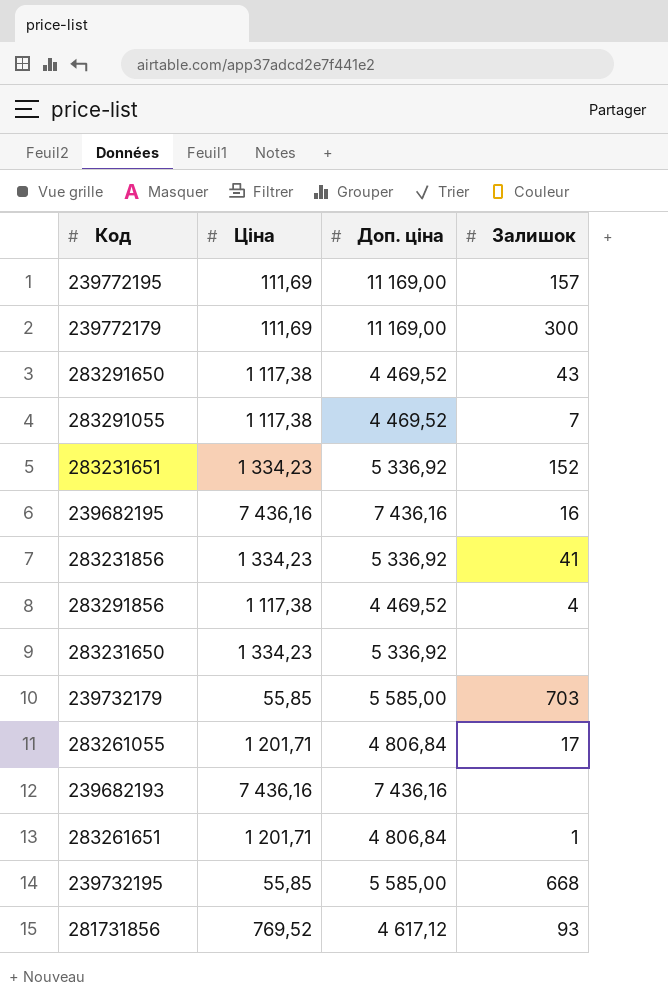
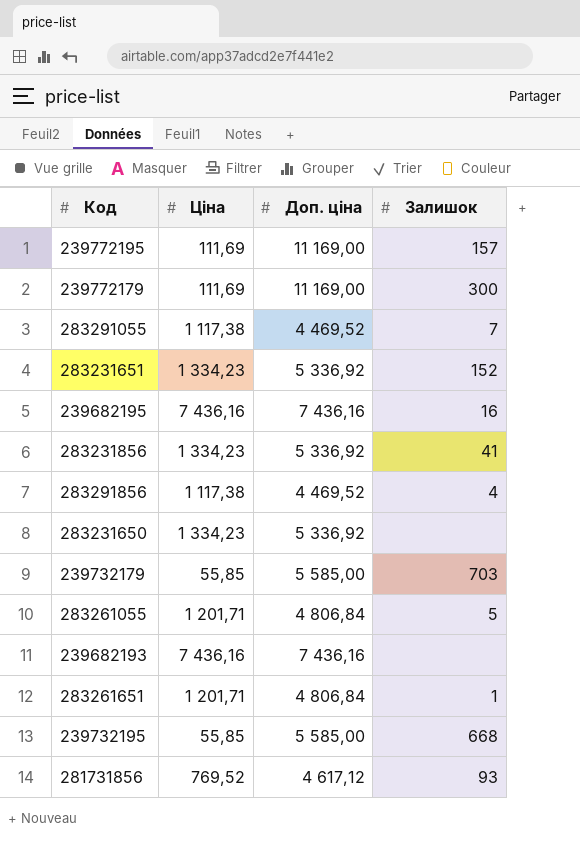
row 283291650: 1 117,38 | 4 469,52 | 43 -> none
283261055 | Залишок: 17 -> 5

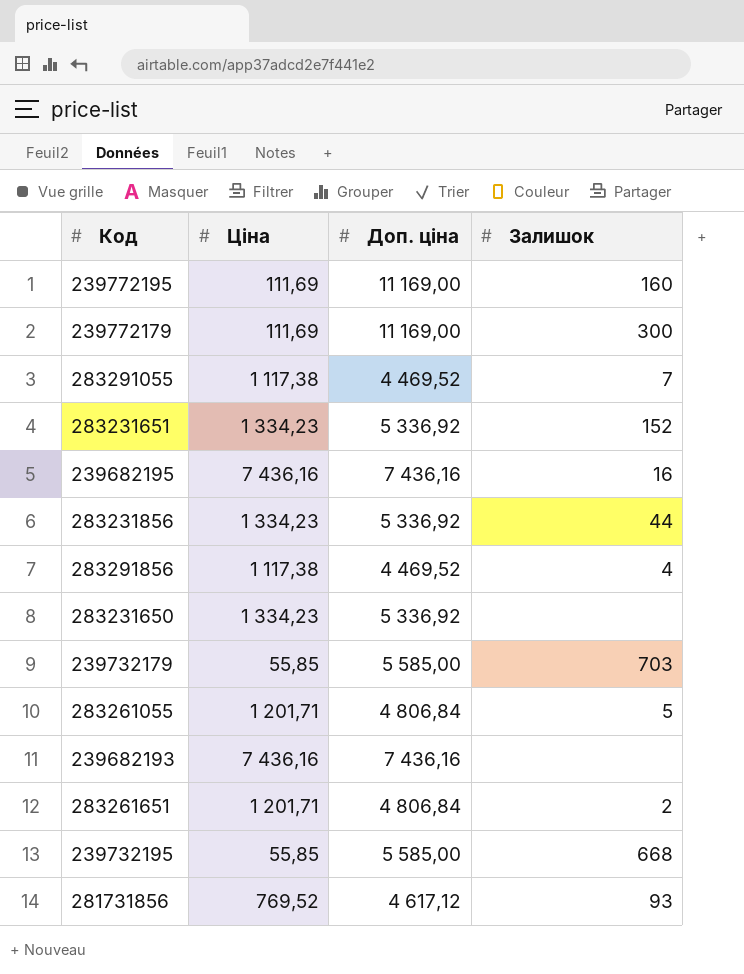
239772195 | Залишок: 157 -> 160
283231856 | Залишок: 41 -> 44
283261651 | Залишок: 1 -> 2

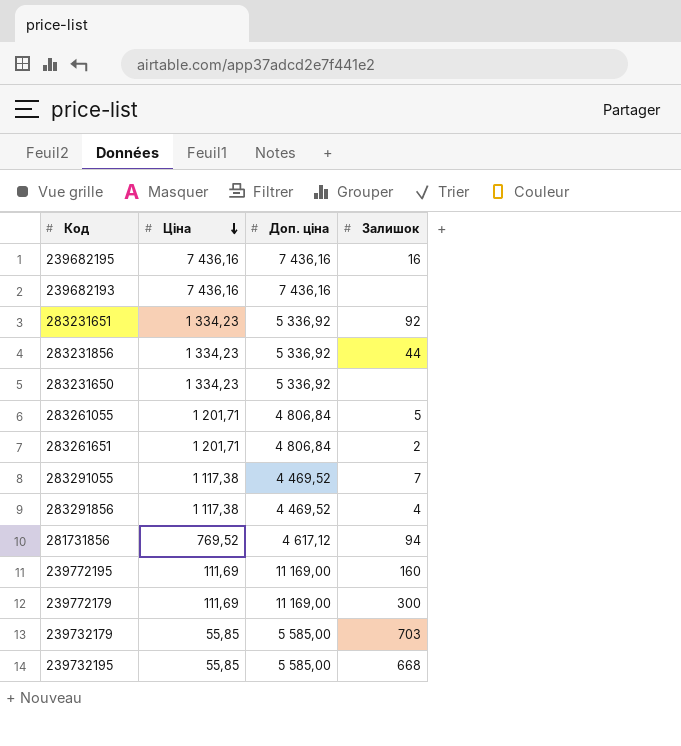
row order: none -> Ціна descending
283231651 | Залишок: 152 -> 92
281731856 | Залишок: 93 -> 94

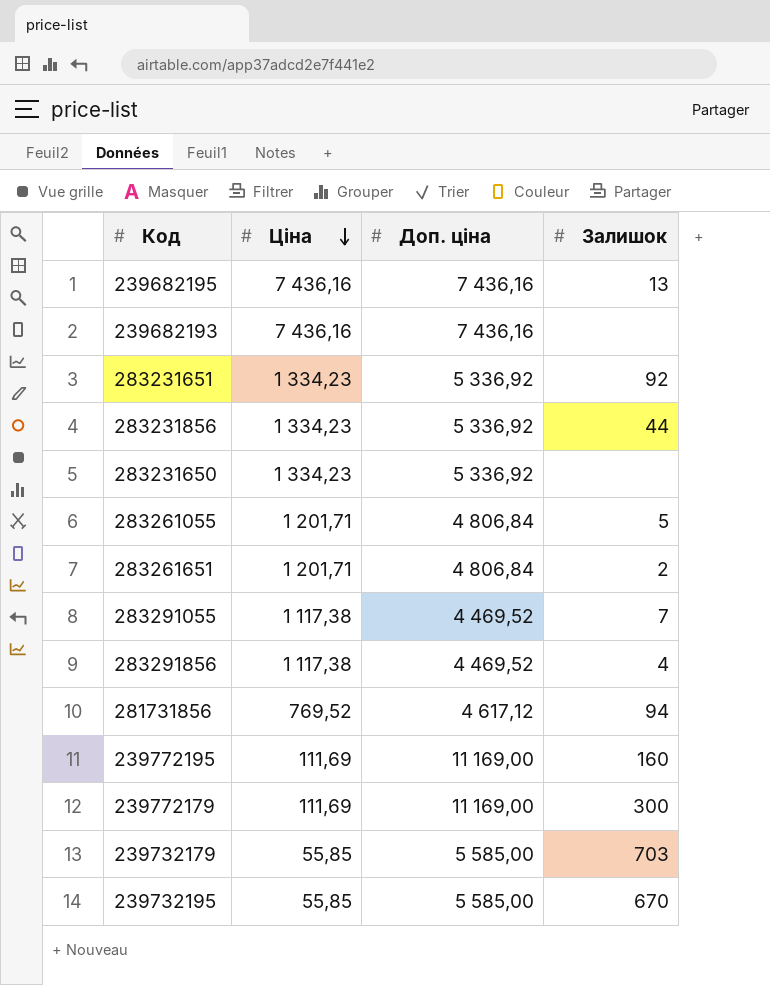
239682195 | Залишок: 16 -> 13
239732195 | Залишок: 668 -> 670

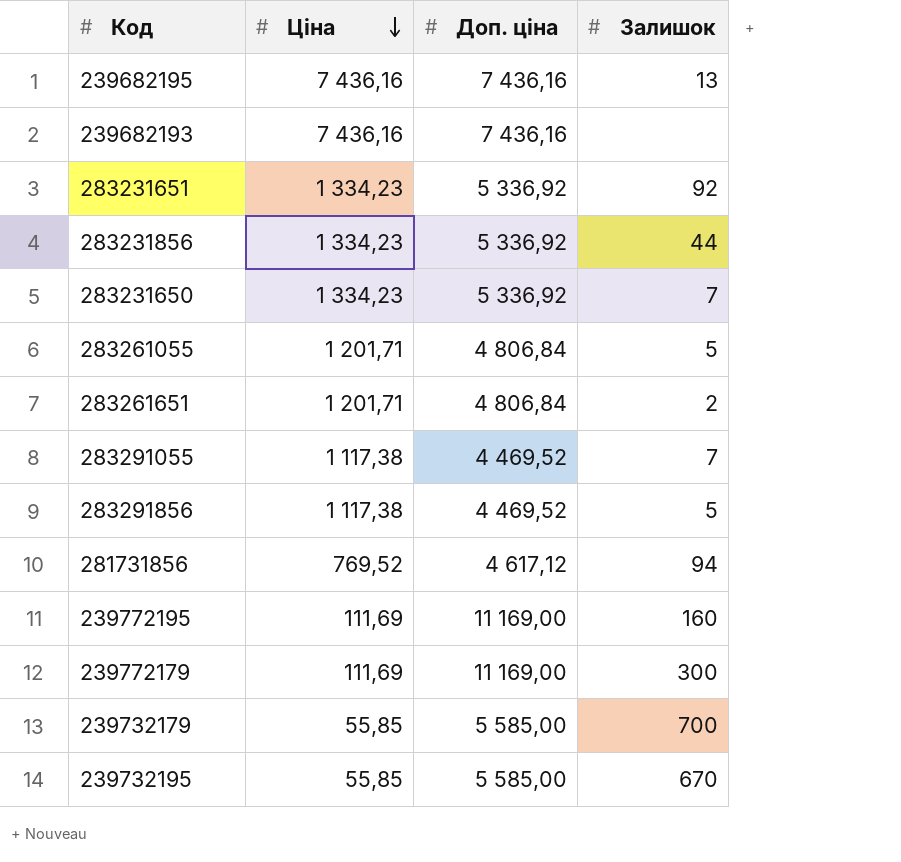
283231650 | Залишок: none -> 7
283291856 | Залишок: 4 -> 5
239732179 | Залишок: 703 -> 700

